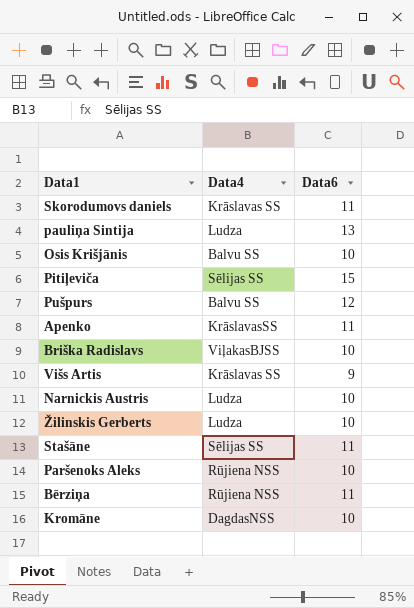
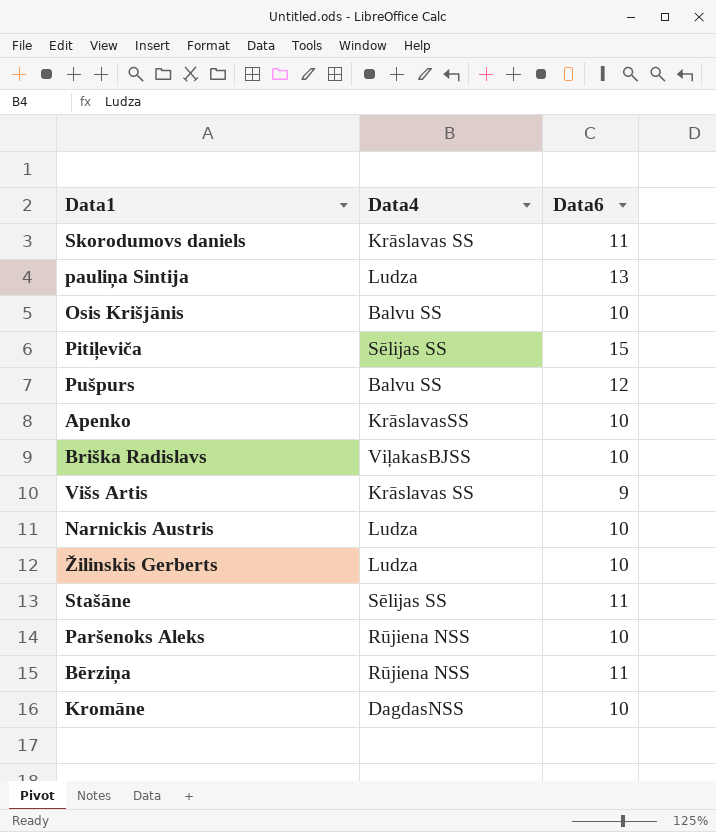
Apenko | Data6: 11 -> 10

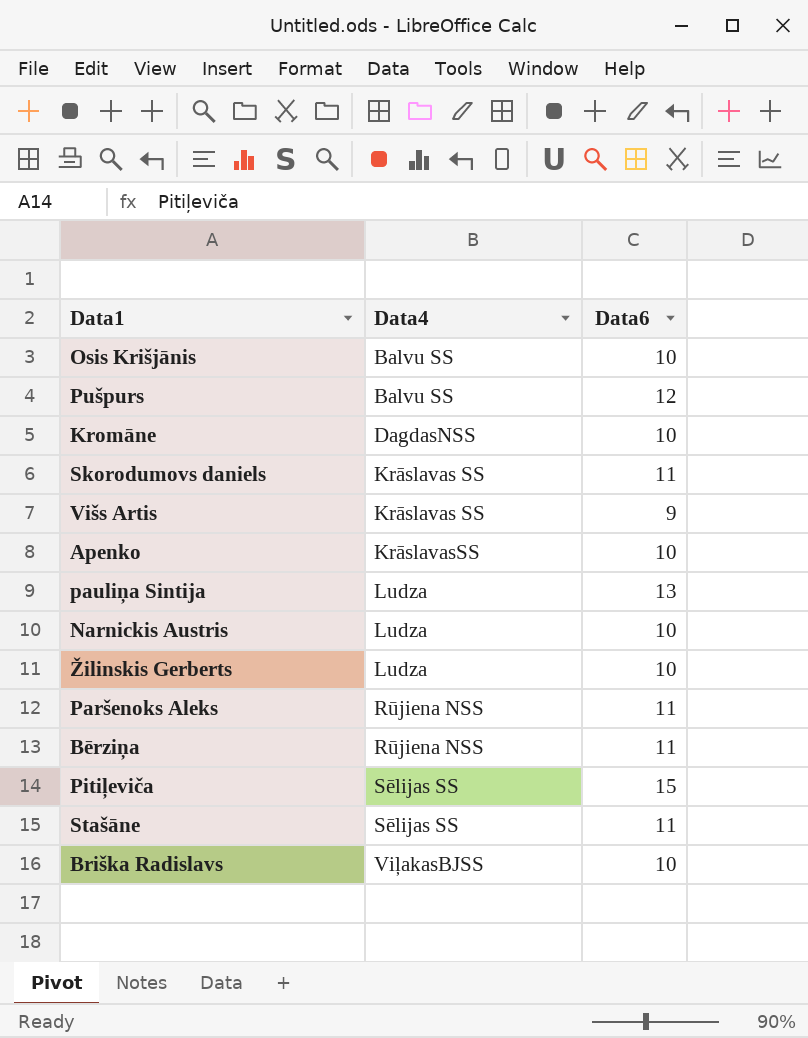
row order: none -> Data4 ascending
Paršenoks Aleks | Data6: 10 -> 11

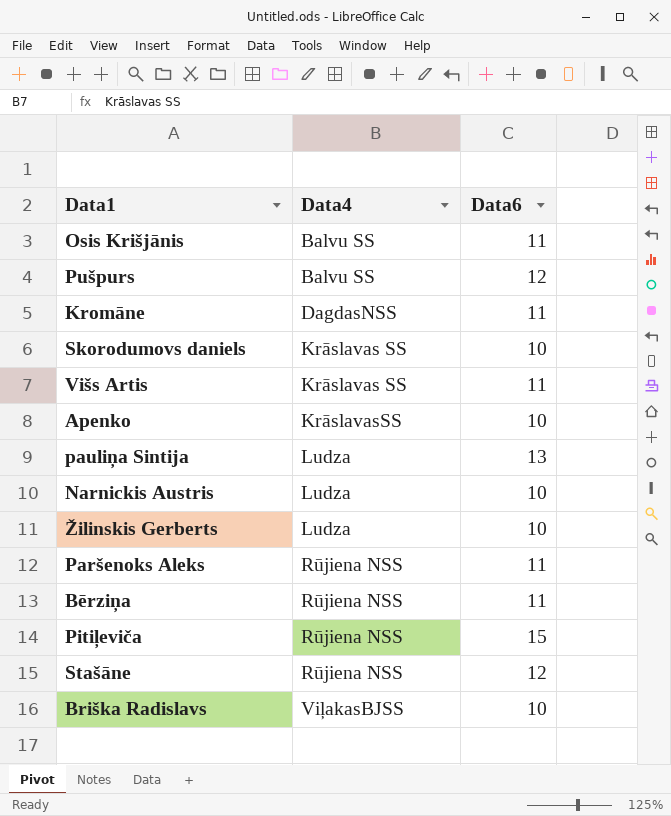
Osis Krišjānis | Data6: 10 -> 11
Kromāne | Data6: 10 -> 11
Skorodumovs daniels | Data6: 11 -> 10
Višs Artis | Data6: 9 -> 11
Pitiļeviča | Data4: Sēlijas SS -> Rūjiena NSS
Stašāne | Data4: Sēlijas SS -> Rūjiena NSS
Stašāne | Data6: 11 -> 12

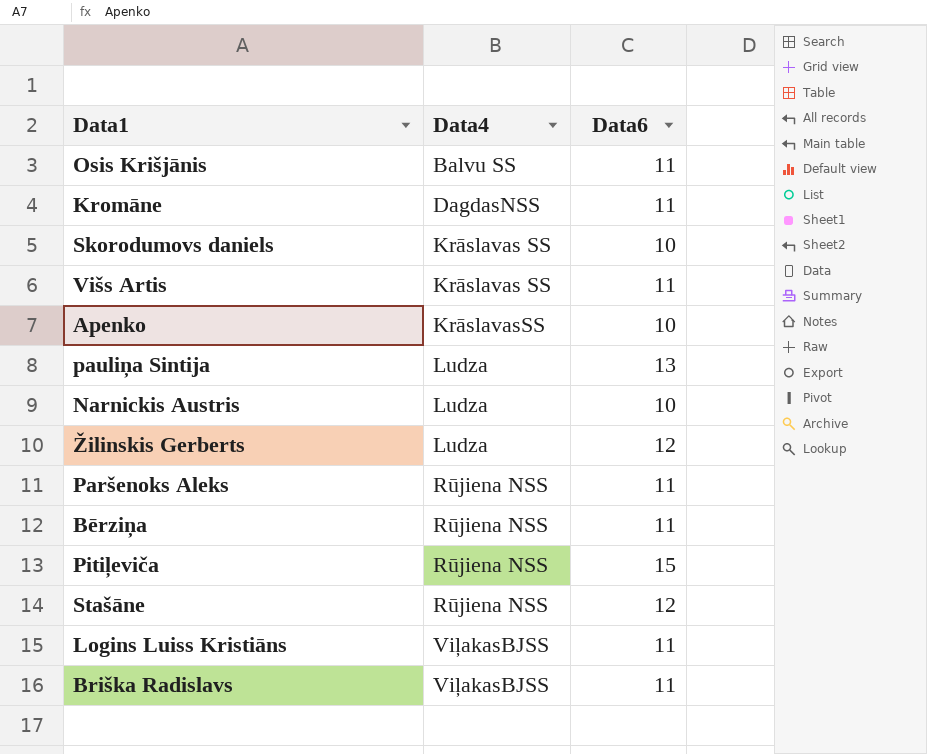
row Pušpurs: Balvu SS | 12 -> none
Žilinskis Gerberts | Data6: 10 -> 12
row Logins Luiss Kristiāns: none -> ViļakasBJSS | 11
Briška Radislavs | Data6: 10 -> 11

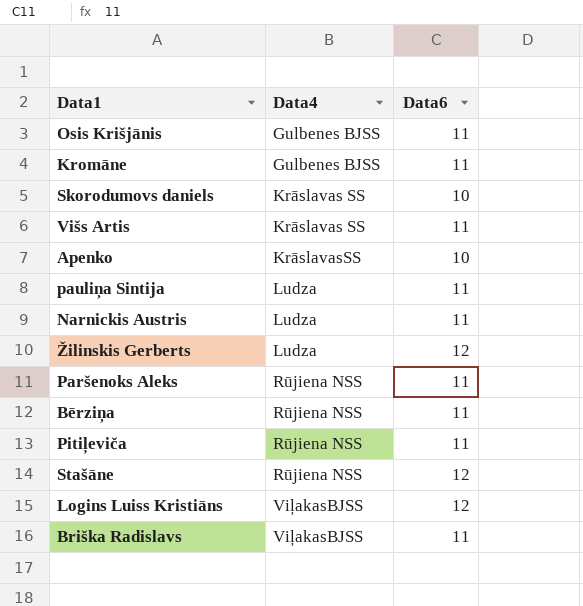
Osis Krišjānis | Data4: Balvu SS -> Gulbenes BJSS
Kromāne | Data4: DagdasNSS -> Gulbenes BJSS
pauliņa Sintija | Data6: 13 -> 11
Narnickis Austris | Data6: 10 -> 11
Pitiļeviča | Data6: 15 -> 11
Logins Luiss Kristiāns | Data6: 11 -> 12

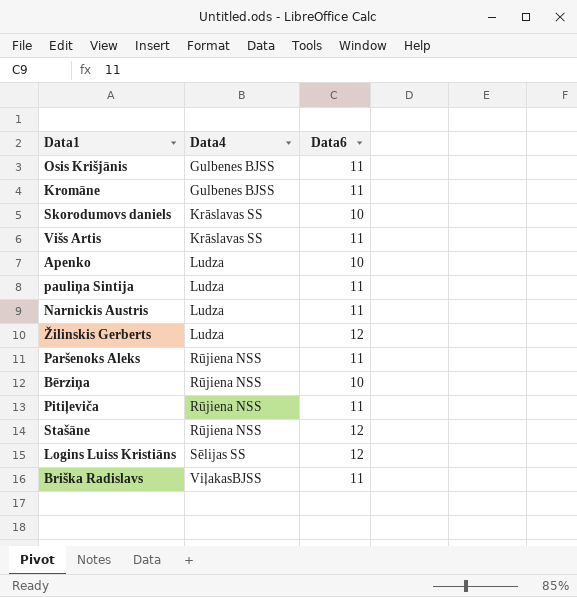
Apenko | Data4: KrāslavasSS -> Ludza
Bērziņa | Data6: 11 -> 10
Logins Luiss Kristiāns | Data4: ViļakasBJSS -> Sēlijas SS

